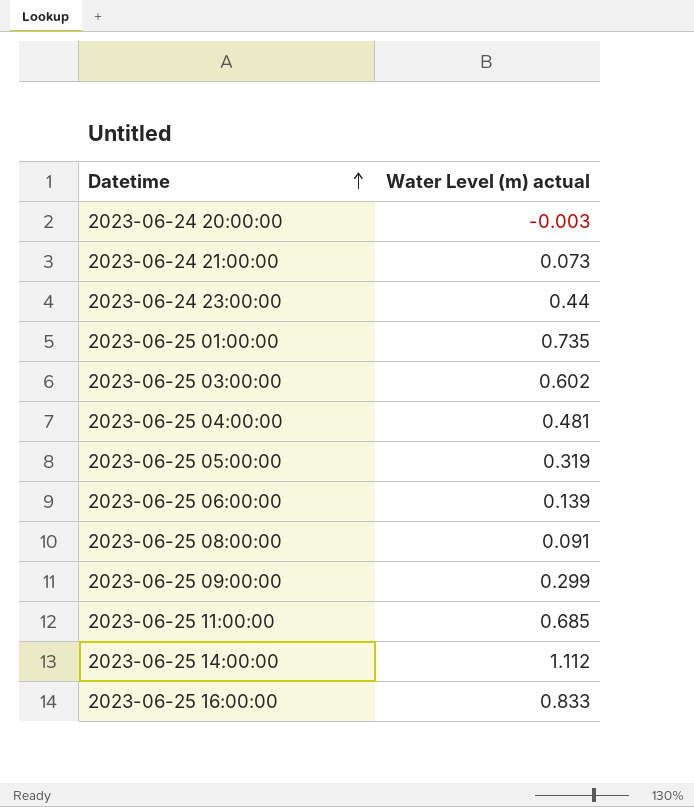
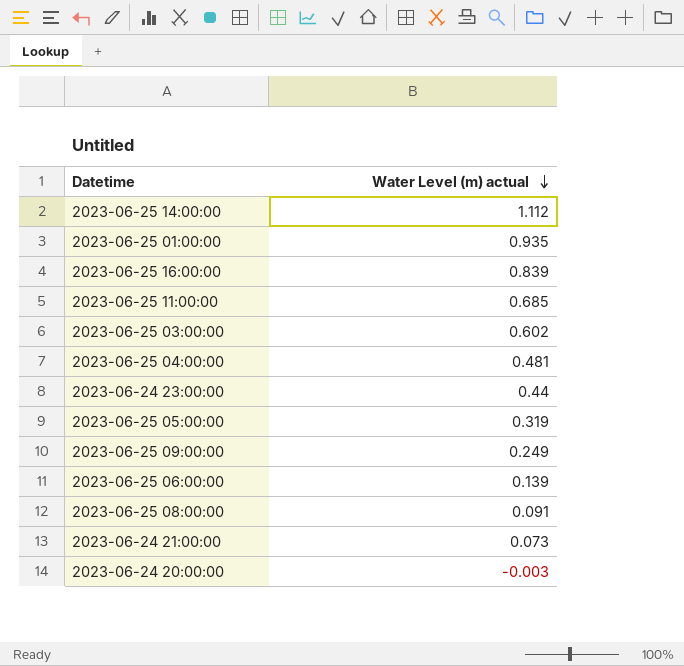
row order: Datetime ascending -> Water Level (m) actual descending
2023-06-25 01:00:00 | Water Level (m) actual: 0.735 -> 0.935
2023-06-25 16:00:00 | Water Level (m) actual: 0.833 -> 0.839
2023-06-25 09:00:00 | Water Level (m) actual: 0.299 -> 0.249

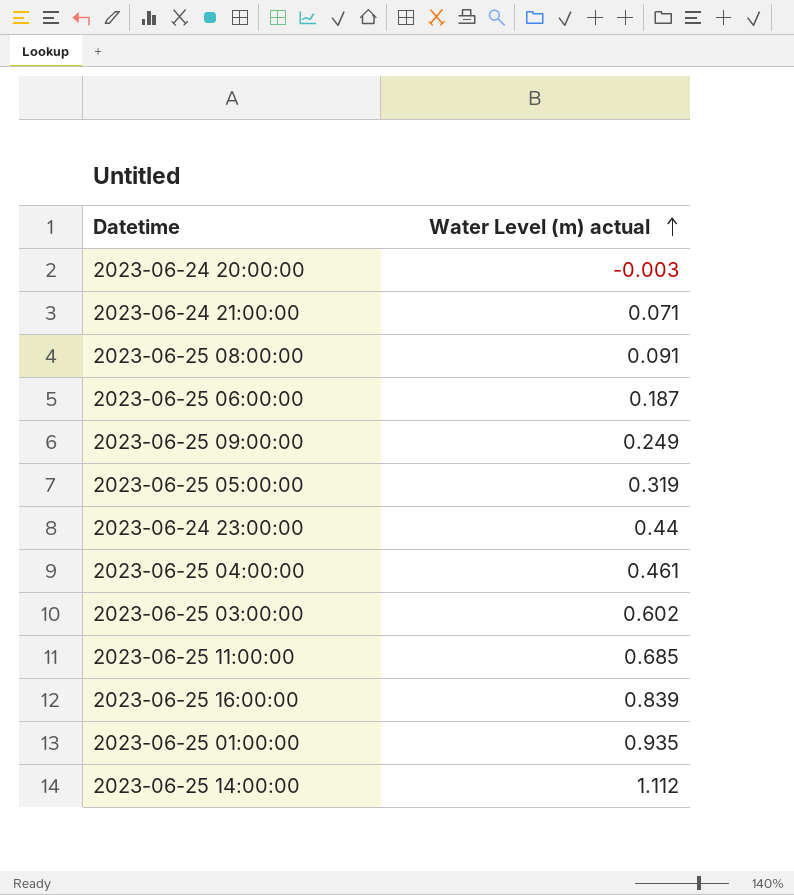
row order: Water Level (m) actual descending -> Water Level (m) actual ascending
2023-06-24 21:00:00 | Water Level (m) actual: 0.073 -> 0.071
2023-06-25 06:00:00 | Water Level (m) actual: 0.139 -> 0.187
2023-06-25 04:00:00 | Water Level (m) actual: 0.481 -> 0.461

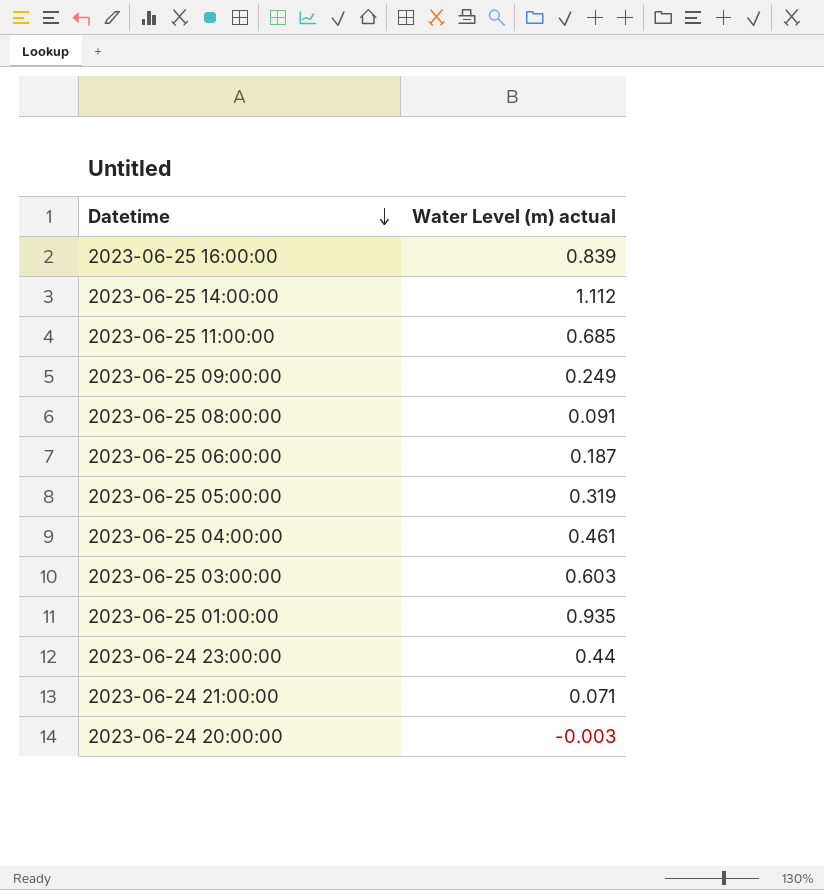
row order: Water Level (m) actual ascending -> Datetime descending
2023-06-25 03:00:00 | Water Level (m) actual: 0.602 -> 0.603

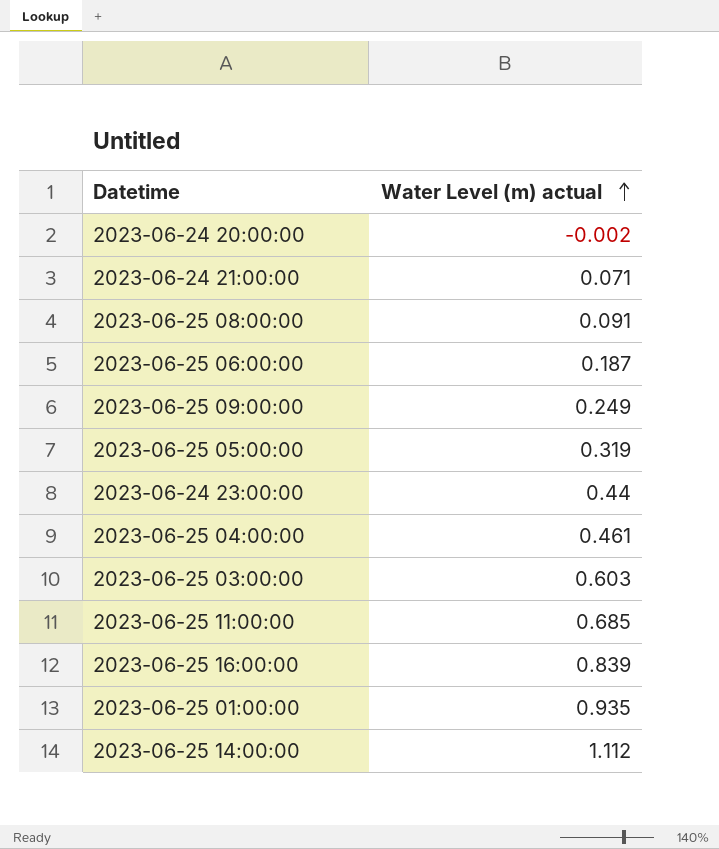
row order: Datetime descending -> Water Level (m) actual ascending
2023-06-24 20:00:00 | Water Level (m) actual: -0.003 -> -0.002

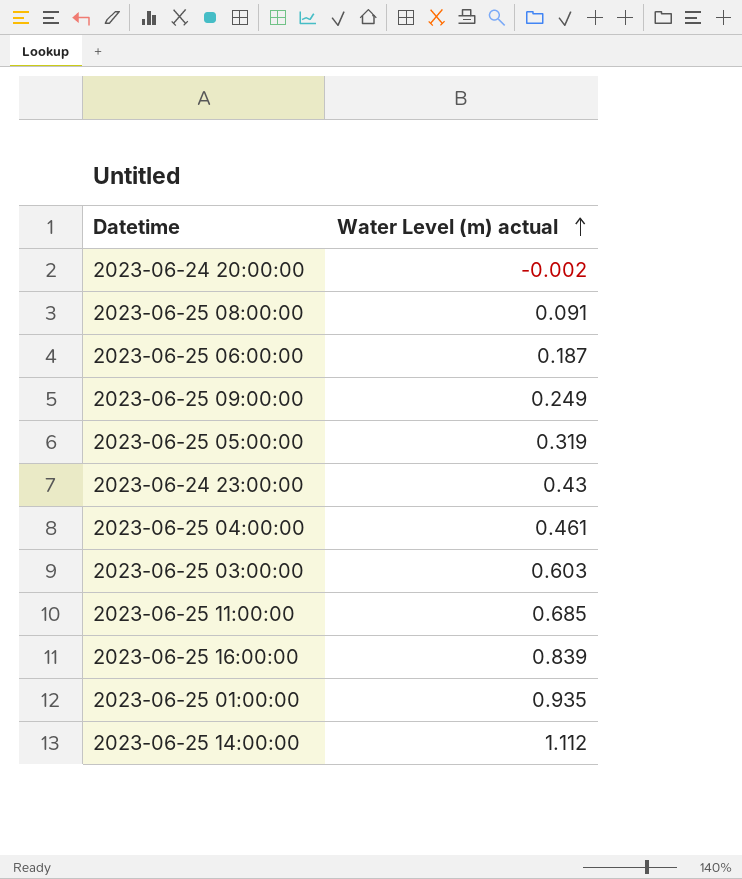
row 2023-06-24 21:00:00: 0.071 -> none
2023-06-24 23:00:00 | Water Level (m) actual: 0.44 -> 0.43

